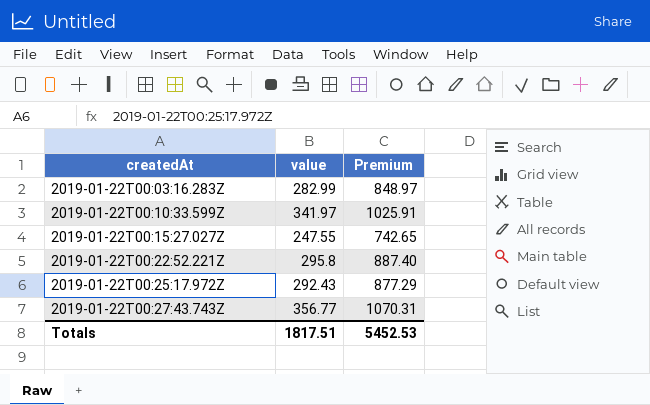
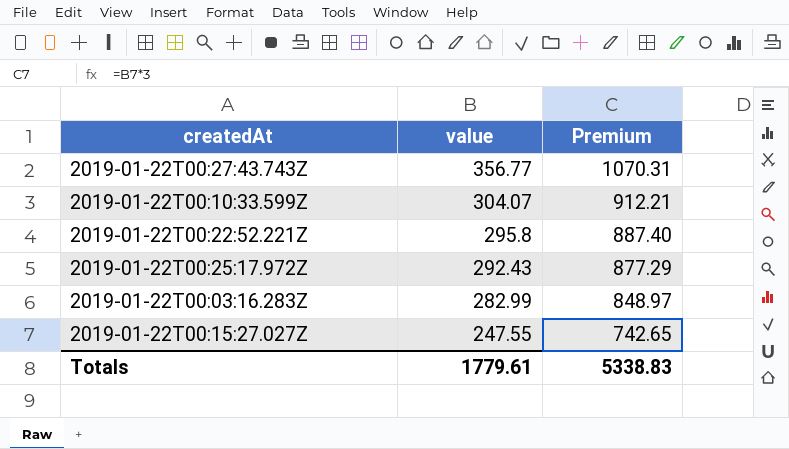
row order: createdAt ascending -> value descending
2019-01-22T00:10:33.599Z | value: 341.97 -> 304.07
2019-01-22T00:10:33.599Z | Premium: 1025.91 -> 912.21
Totals | value: 1817.51 -> 1779.61
Totals | Premium: 5452.53 -> 5338.83

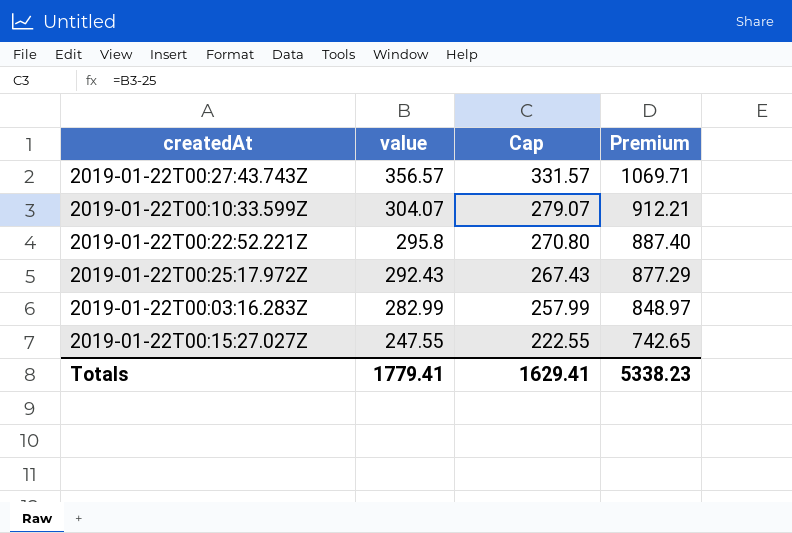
column Cap | formula: none -> [value] - 25
2019-01-22T00:27:43.743Z | value: 356.77 -> 356.57
2019-01-22T00:27:43.743Z | Premium: 1070.31 -> 1069.71
Totals | value: 1779.61 -> 1779.41
Totals | Premium: 5338.83 -> 5338.23

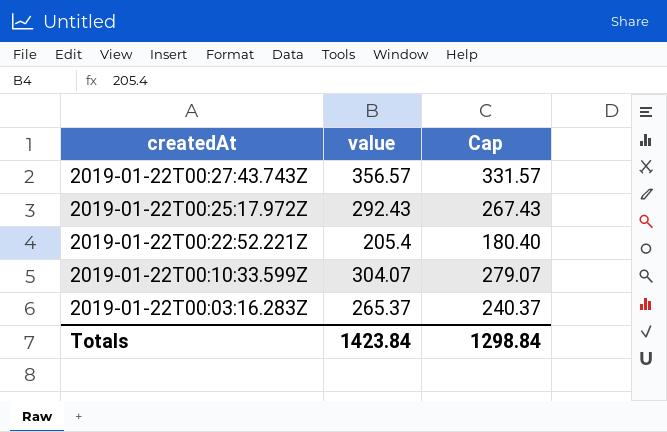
row order: value descending -> createdAt descending
column Premium | formula: [value] * 3 -> none
row 2019-01-22T00:15:27.027Z: 247.55 | 222.55 | 742.65 -> none
2019-01-22T00:22:52.221Z | value: 295.8 -> 205.4
2019-01-22T00:22:52.221Z | Cap: 270.80 -> 180.40
2019-01-22T00:03:16.283Z | value: 282.99 -> 265.37
2019-01-22T00:03:16.283Z | Cap: 257.99 -> 240.37
Totals | value: 1779.41 -> 1423.84
Totals | Cap: 1629.41 -> 1298.84

